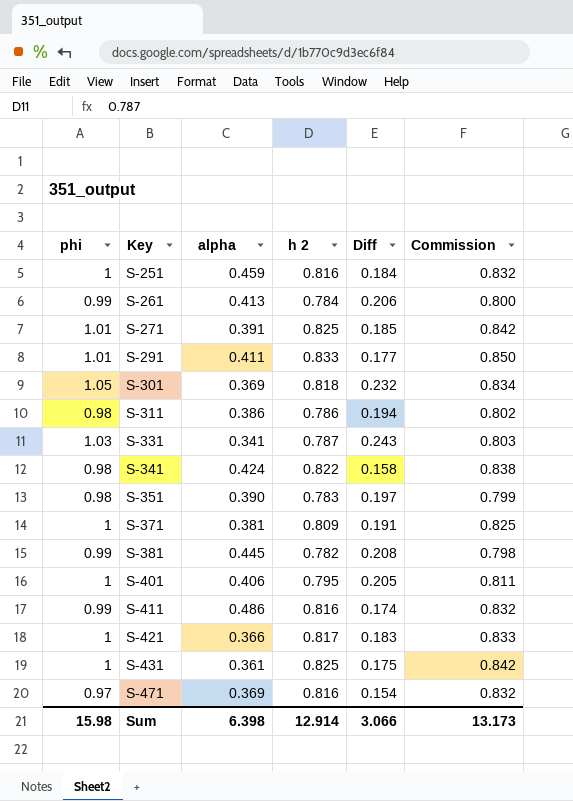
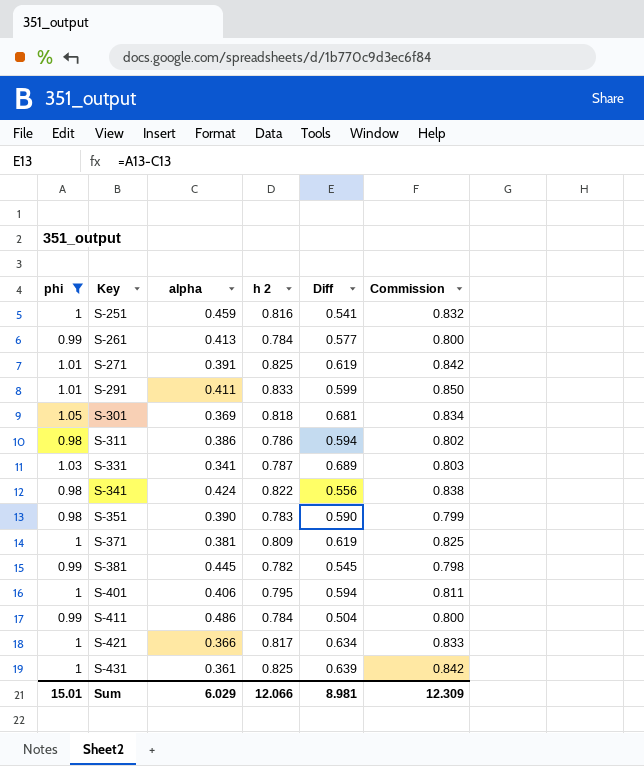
filter: none -> phi != 0.97
column Diff | formula: [phi] - [h 2] -> [phi] - [alpha]
S-411 | h 2: 0.816 -> 0.784
S-411 | Commission: 0.832 -> 0.800
Sum | phi: 15.98 -> 15.01
Sum | alpha: 6.398 -> 6.029
Sum | h 2: 12.914 -> 12.066
Sum | Diff: 3.066 -> 8.981
Sum | Commission: 13.173 -> 12.309

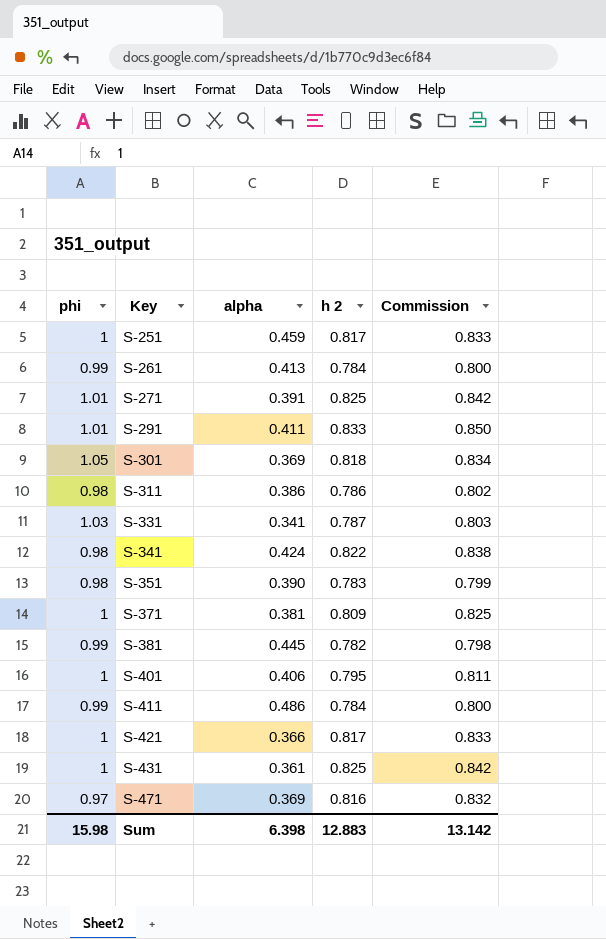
filter: phi != 0.97 -> none
column Diff | formula: [phi] - [alpha] -> none
S-251 | h 2: 0.816 -> 0.817
S-251 | Commission: 0.832 -> 0.833
Sum | phi: 15.01 -> 15.98
Sum | alpha: 6.029 -> 6.398
Sum | h 2: 12.066 -> 12.883
Sum | Commission: 12.309 -> 13.142

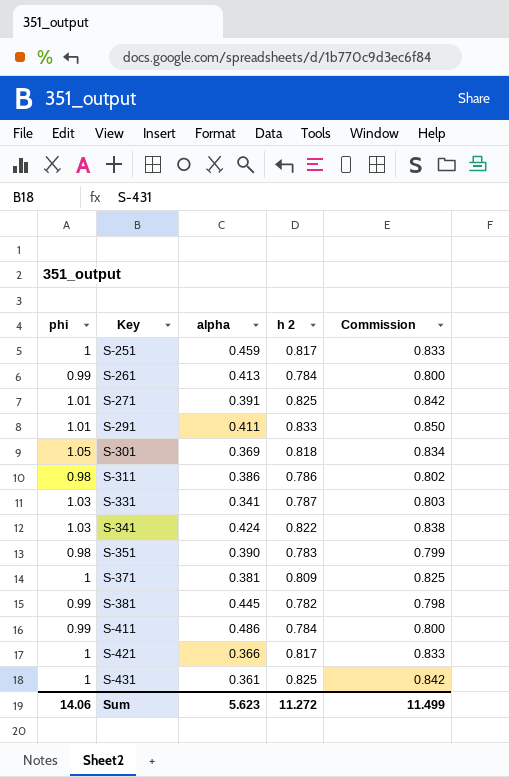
row S-401: 1 | 0.406 | 0.795 | 0.811 -> none
row S-471: 0.97 | 0.369 | 0.816 | 0.832 -> none
S-341 | phi: 0.98 -> 1.03
Sum | phi: 15.98 -> 14.06
Sum | alpha: 6.398 -> 5.623
Sum | h 2: 12.883 -> 11.272
Sum | Commission: 13.142 -> 11.499

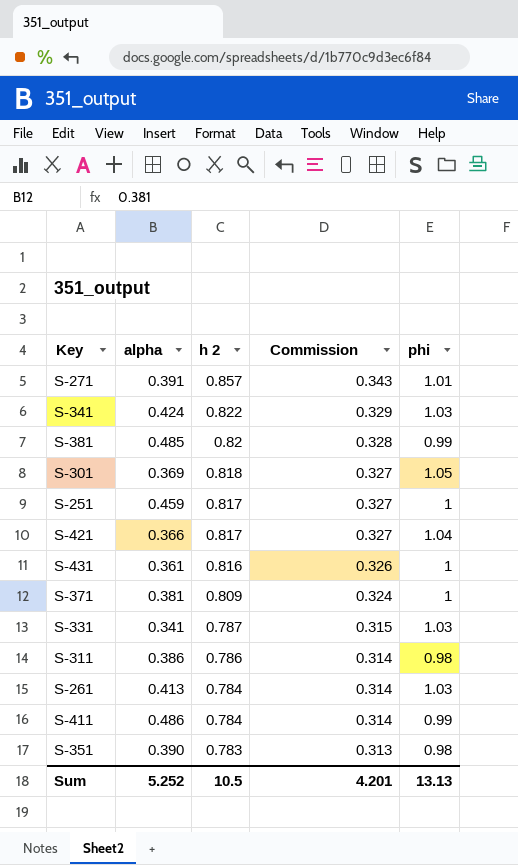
row order: Key ascending -> h 2 descending
column Commission | formula: [h 2] * 1.02 -> [h 2] * 0.4
column phi | position: 1 -> 5
row S-291: 1.01 | 0.411 | 0.833 | 0.850 -> none
S-271 | h 2: 0.825 -> 0.857
S-381 | alpha: 0.445 -> 0.485
S-381 | h 2: 0.782 -> 0.82
S-421 | phi: 1 -> 1.04
S-431 | h 2: 0.825 -> 0.816
S-261 | phi: 0.99 -> 1.03
Sum | alpha: 5.623 -> 5.252
Sum | h 2: 11.272 -> 10.5
Sum | Commission: 11.499 -> 4.201
Sum | phi: 14.06 -> 13.13

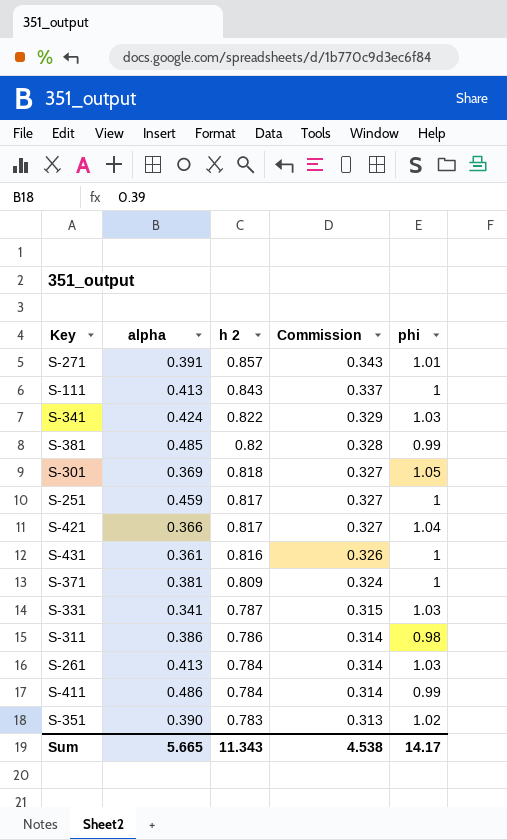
row S-111: none -> 0.413 | 0.843 | 0.337 | 1
S-351 | phi: 0.98 -> 1.02
Sum | alpha: 5.252 -> 5.665
Sum | h 2: 10.5 -> 11.343
Sum | Commission: 4.201 -> 4.538
Sum | phi: 13.13 -> 14.17

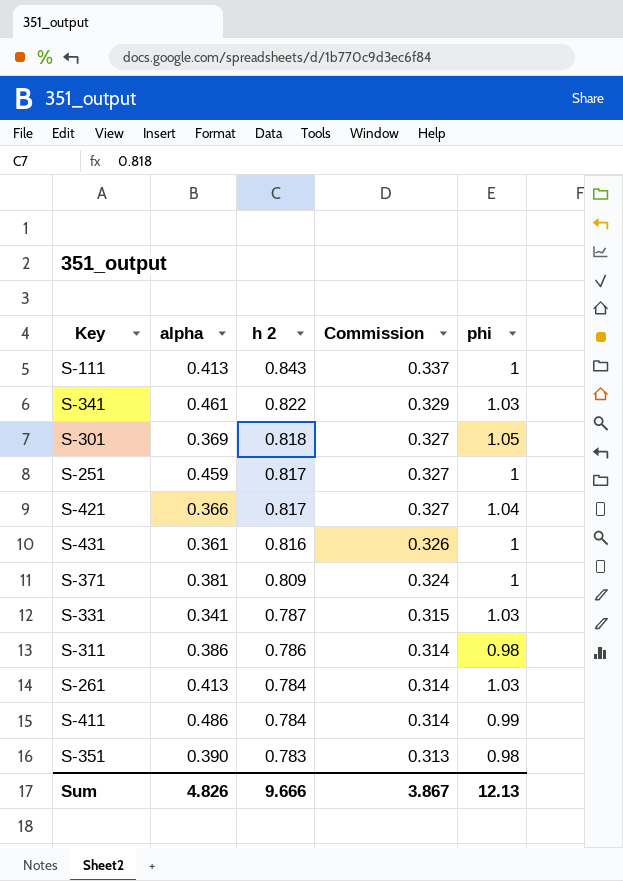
row S-271: 0.391 | 0.857 | 0.343 | 1.01 -> none
row S-381: 0.485 | 0.82 | 0.328 | 0.99 -> none
S-341 | alpha: 0.424 -> 0.461
S-351 | phi: 1.02 -> 0.98
Sum | alpha: 5.665 -> 4.826
Sum | h 2: 11.343 -> 9.666
Sum | Commission: 4.538 -> 3.867
Sum | phi: 14.17 -> 12.13

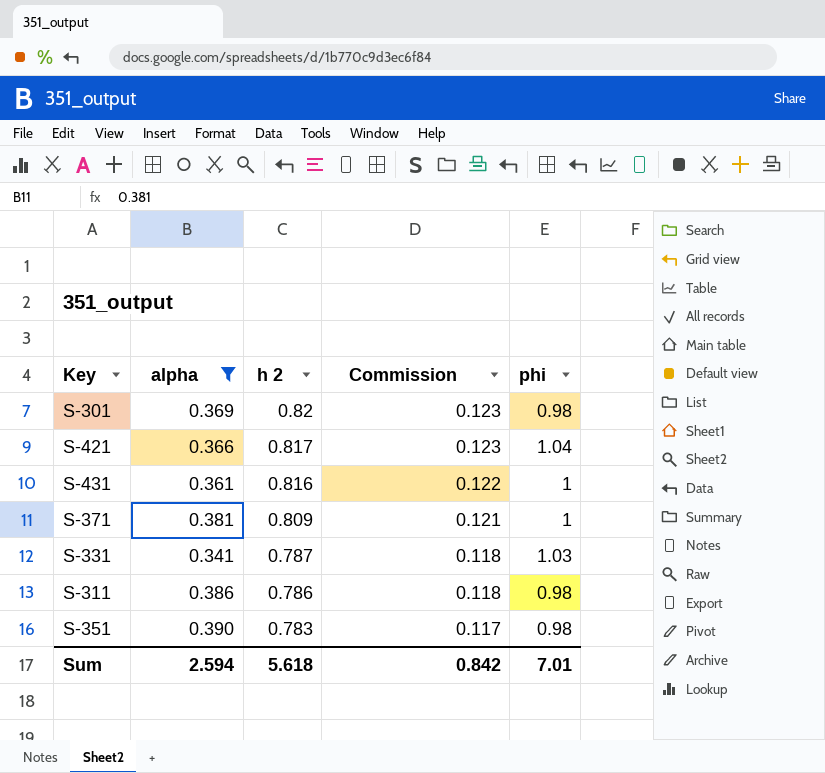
filter: none -> alpha <= 0.390
column Commission | formula: [h 2] * 0.4 -> [h 2] * 0.15
S-301 | h 2: 0.818 -> 0.82
S-301 | phi: 1.05 -> 0.98
Sum | alpha: 4.826 -> 2.594
Sum | h 2: 9.666 -> 5.618
Sum | Commission: 3.867 -> 0.842
Sum | phi: 12.13 -> 7.01

